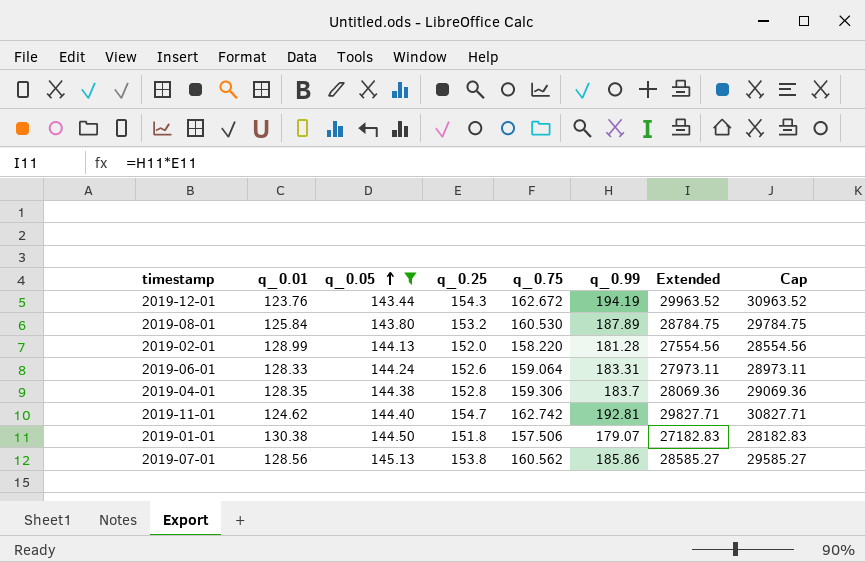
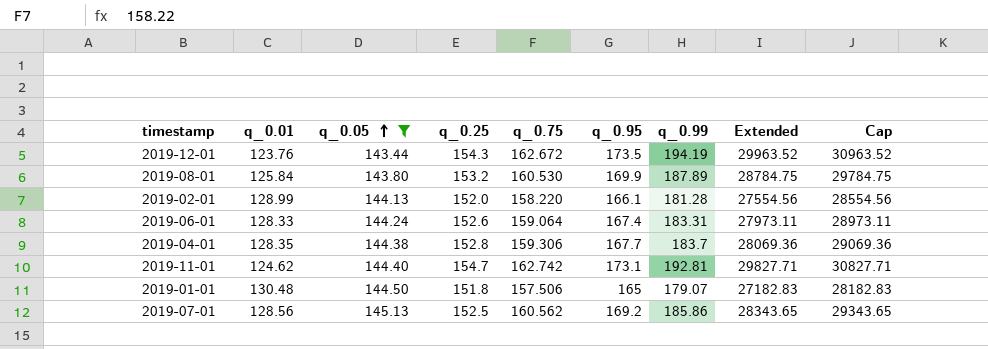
column q_0.95 | position: none -> 6
2019-01-01 | q_0.01: 130.38 -> 130.48
2019-07-01 | q_0.25: 153.8 -> 152.5
2019-07-01 | Extended: 28585.27 -> 28343.65
2019-07-01 | Cap: 29585.27 -> 29343.65

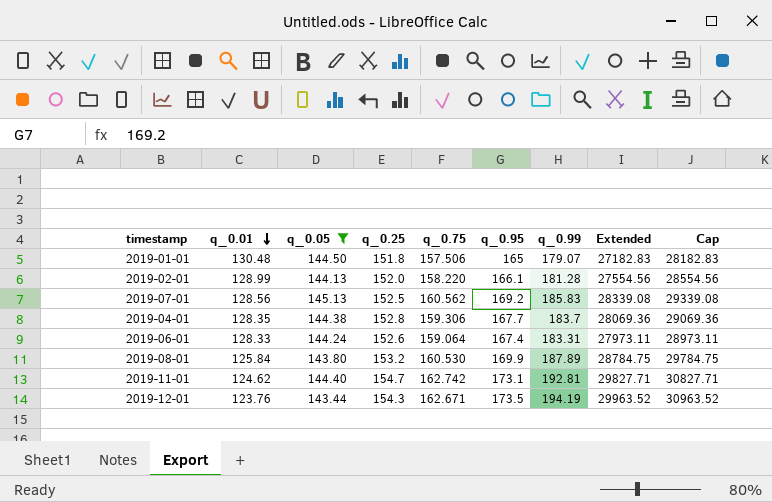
row order: q_0.05 ascending -> q_0.01 descending
2019-07-01 | q_0.99: 185.86 -> 185.83
2019-07-01 | Extended: 28343.65 -> 28339.08
2019-07-01 | Cap: 29343.65 -> 29339.08
2019-12-01 | q_0.75: 162.672 -> 162.671

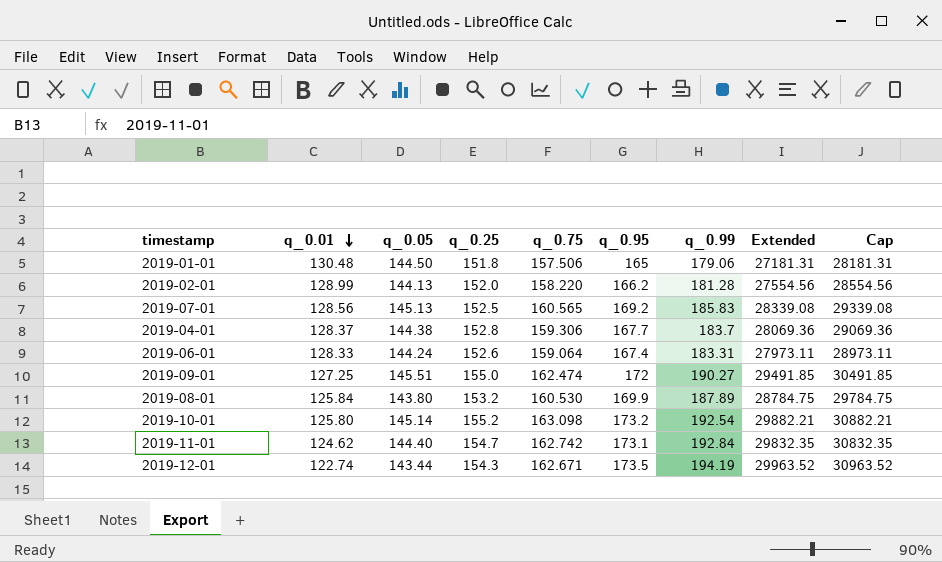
filter: q_0.05 <= 145.13 -> none
2019-01-01 | q_0.99: 179.07 -> 179.06
2019-01-01 | Extended: 27182.83 -> 27181.31
2019-01-01 | Cap: 28182.83 -> 28181.31
2019-02-01 | q_0.95: 166.1 -> 166.2
2019-07-01 | q_0.75: 160.562 -> 160.565
2019-04-01 | q_0.01: 128.35 -> 128.37
2019-11-01 | q_0.99: 192.81 -> 192.84
2019-11-01 | Extended: 29827.71 -> 29832.35
2019-11-01 | Cap: 30827.71 -> 30832.35
2019-12-01 | q_0.01: 123.76 -> 122.74

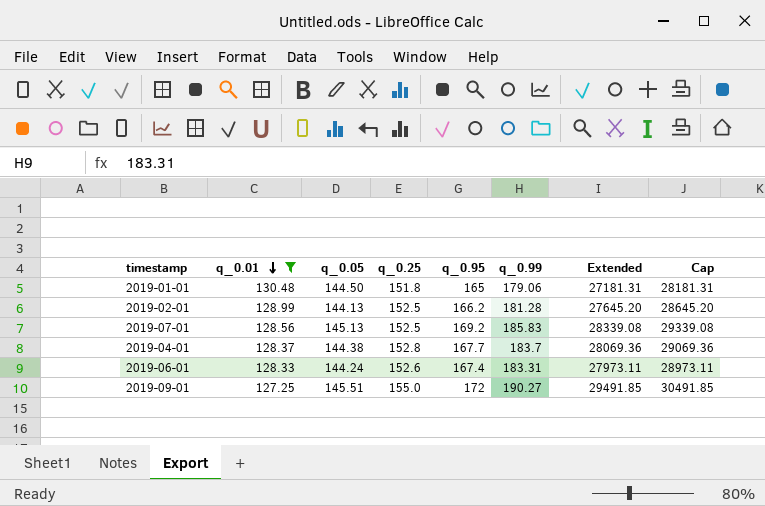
filter: none -> q_0.01 >= 127.25
column q_0.75 | position: 5 -> none
2019-02-01 | q_0.25: 152.0 -> 152.5
2019-02-01 | Extended: 27554.56 -> 27645.20
2019-02-01 | Cap: 28554.56 -> 28645.20

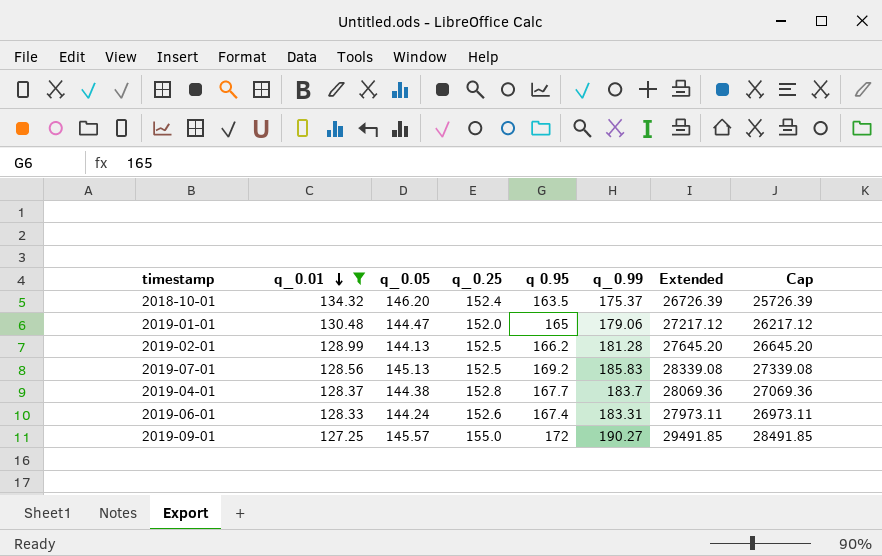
column name: q_0.95 -> q 0.95
column Cap | formula: [Extended] + 1000 -> [Extended] - 1000
row 2018-10-01: none -> 134.32 | 146.20 | 152.4 | 163.5 | 175.37 | 26726.39 | 25726.39
2019-01-01 | q_0.05: 144.50 -> 144.47
2019-01-01 | q_0.25: 151.8 -> 152.0
2019-01-01 | Extended: 27181.31 -> 27217.12
2019-09-01 | q_0.05: 145.51 -> 145.57

